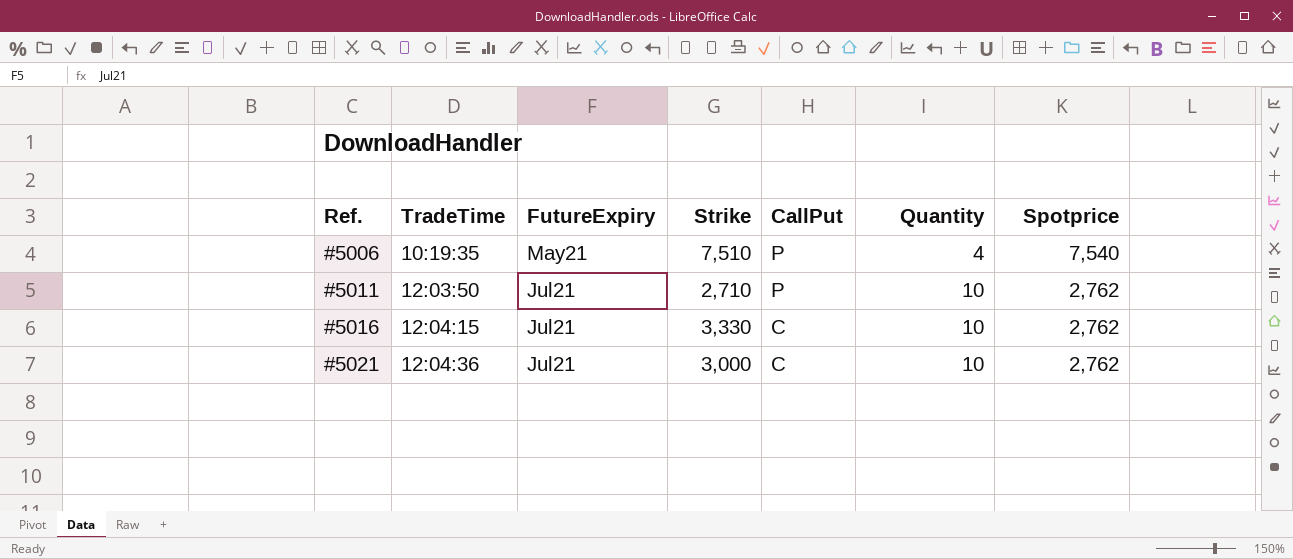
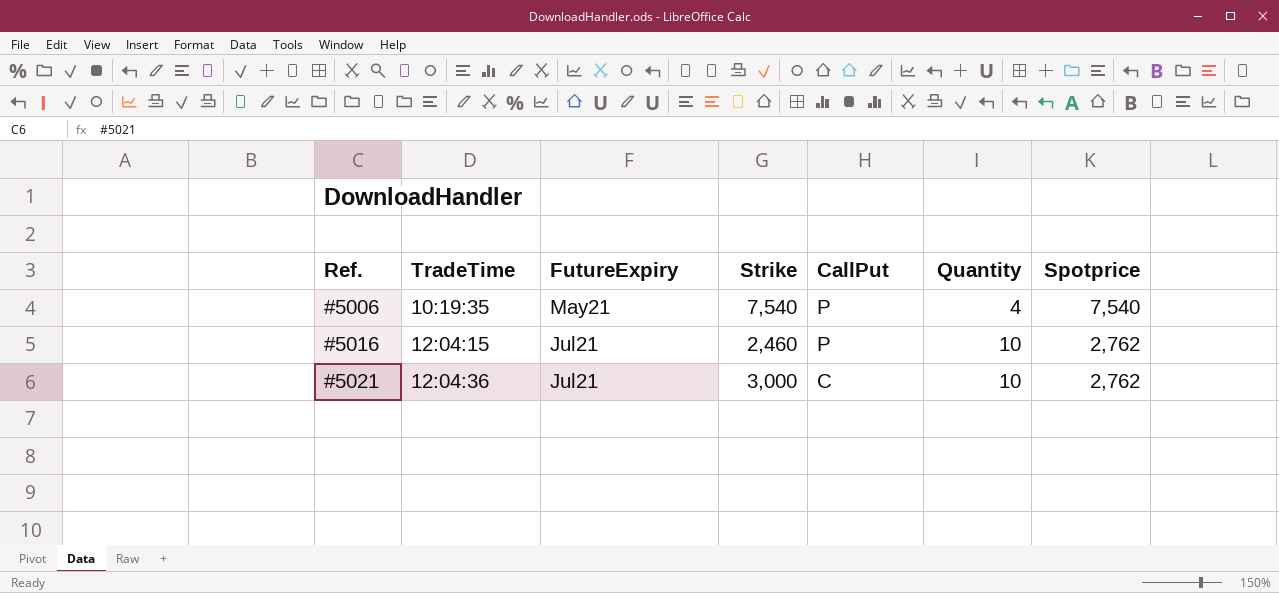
row #5011: 12:03:50 | Jul21 | 2,710 | P | 10 | 2,762 -> none
#5006 | Strike: 7,510 -> 7,540
#5016 | Strike: 3,330 -> 2,460
#5016 | CallPut: C -> P

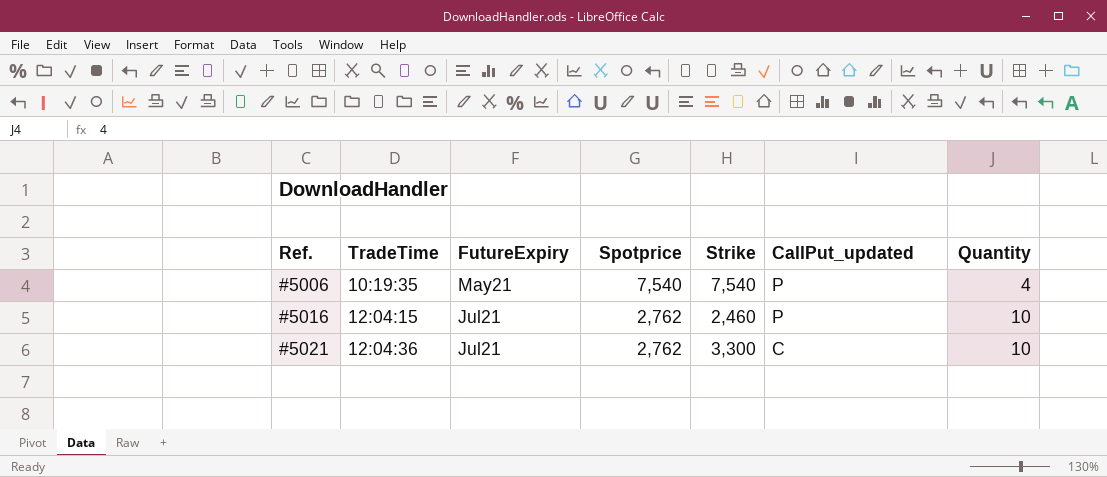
column Spotprice | position: 7 -> 4
column name: CallPut -> CallPut_updated
#5021 | Strike: 3,000 -> 3,300

